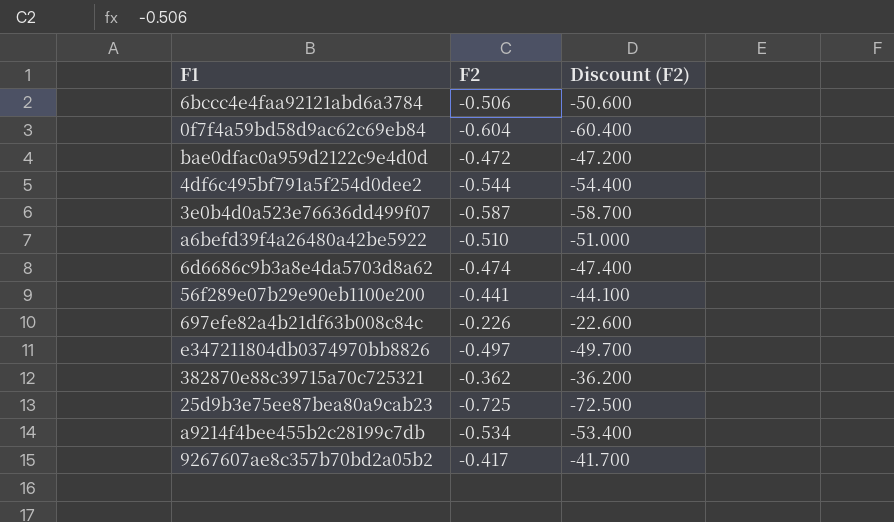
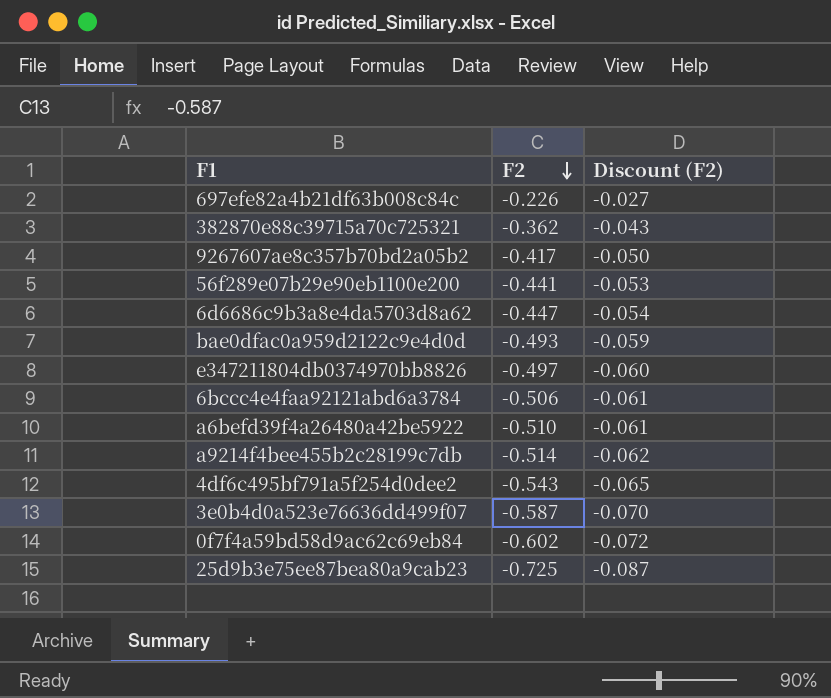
row order: none -> F2 descending
column Discount (F2) | formula: [F2] * 100 -> [F2] * 0.12
6d6686c9b3a8e4da5703d8a62 | F2: -0.474 -> -0.447
bae0dfac0a959d2122c9e4d0d | F2: -0.472 -> -0.493
a9214f4bee455b2c28199c7db | F2: -0.534 -> -0.514
4df6c495bf791a5f254d0dee2 | F2: -0.544 -> -0.543
0f7f4a59bd58d9ac62c69eb84 | F2: -0.604 -> -0.602

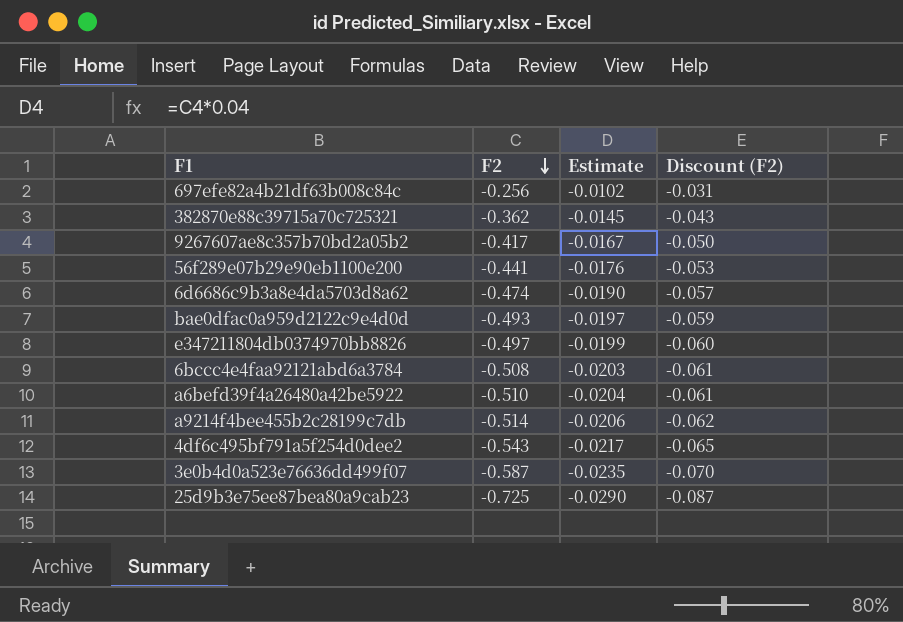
column Estimate | formula: none -> [F2] * 0.04
row 0f7f4a59bd58d9ac62c69eb84: -0.602 | -0.072 -> none
697efe82a4b21df63b008c84c | F2: -0.226 -> -0.256
697efe82a4b21df63b008c84c | Discount (F2): -0.027 -> -0.031
6d6686c9b3a8e4da5703d8a62 | F2: -0.447 -> -0.474
6d6686c9b3a8e4da5703d8a62 | Discount (F2): -0.054 -> -0.057
6bccc4e4faa92121abd6a3784 | F2: -0.506 -> -0.508

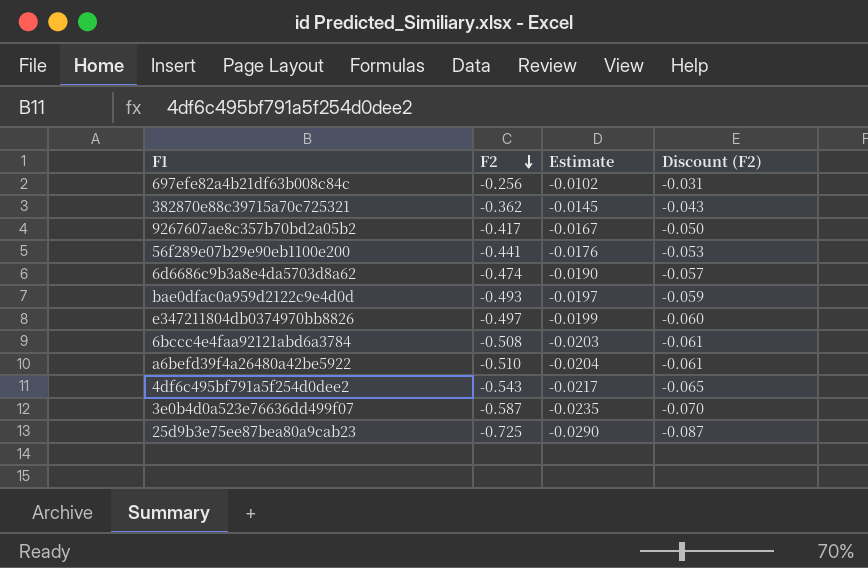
row a9214f4bee455b2c28199c7db: -0.514 | -0.0206 | -0.062 -> none

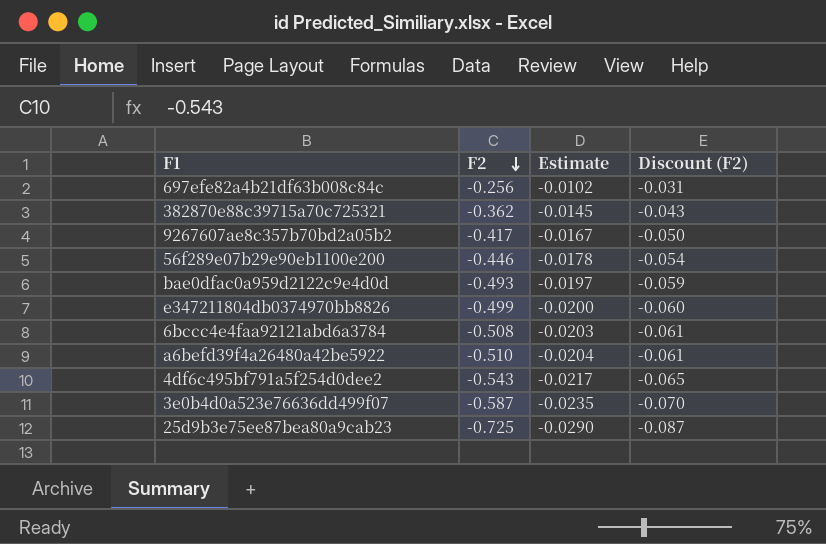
row 6d6686c9b3a8e4da5703d8a62: -0.474 | -0.0190 | -0.057 -> none
56f289e07b29e90eb1100e200 | F2: -0.441 -> -0.446
56f289e07b29e90eb1100e200 | Estimate: -0.0176 -> -0.0178
56f289e07b29e90eb1100e200 | Discount (F2): -0.053 -> -0.054
e347211804db0374970bb8826 | F2: -0.497 -> -0.499
e347211804db0374970bb8826 | Estimate: -0.0199 -> -0.0200

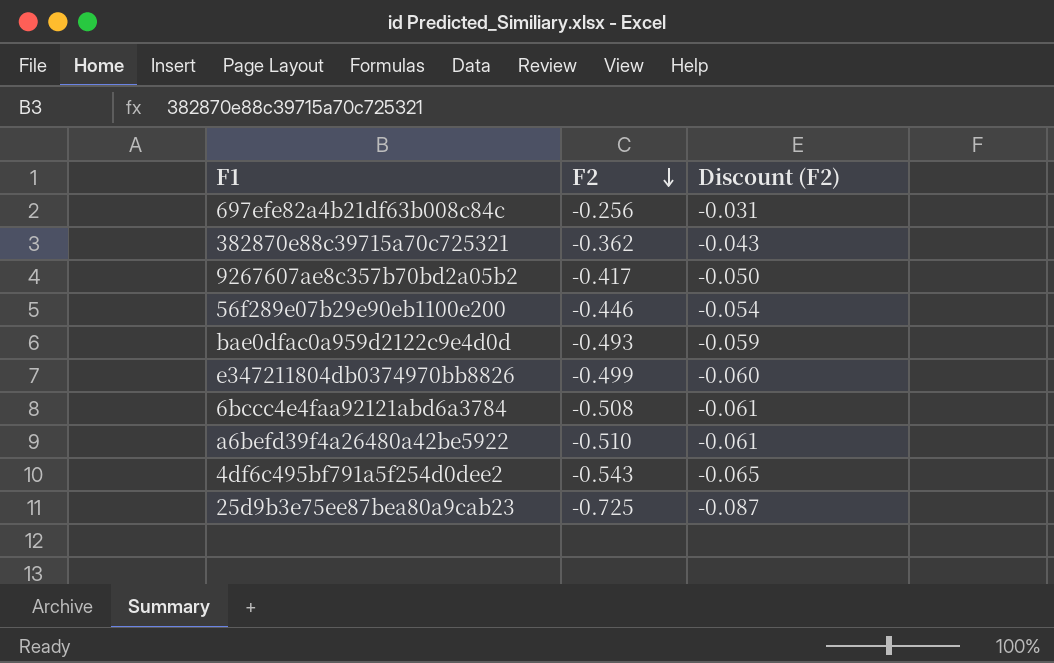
column Estimate | formula: [F2] * 0.04 -> none
row 3e0b4d0a523e76636dd499f07: -0.587 | -0.0235 | -0.070 -> none

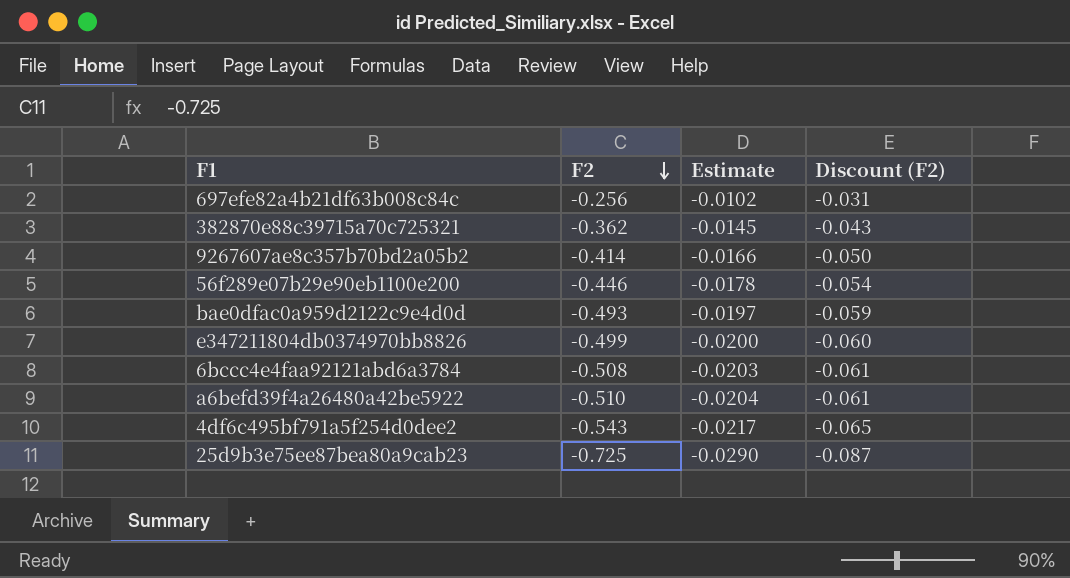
column Estimate | formula: none -> [F2] * 0.04
9267607ae8c357b70bd2a05b2 | F2: -0.417 -> -0.414

